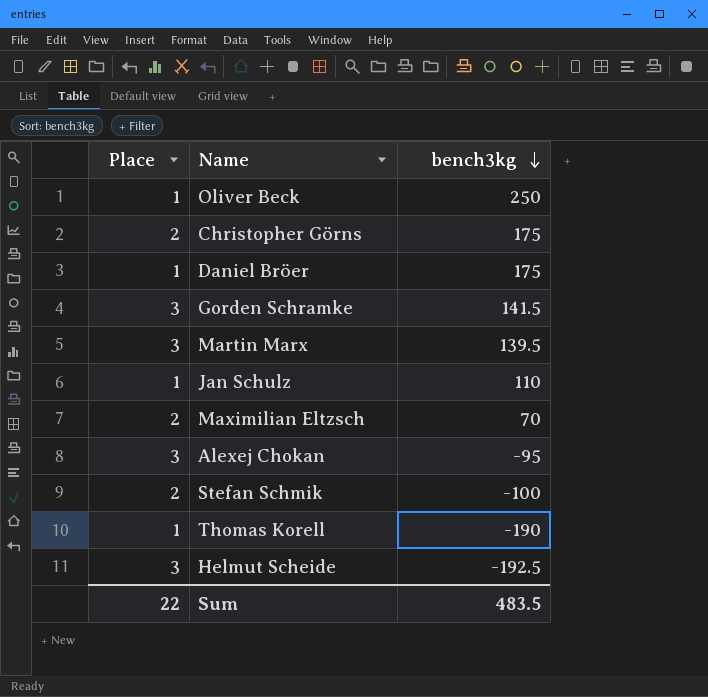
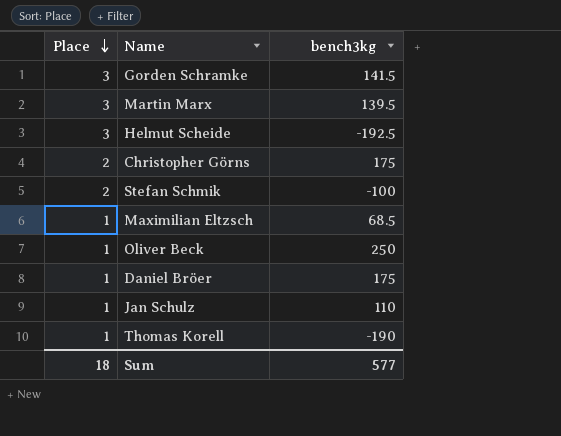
row order: bench3kg descending -> Place descending
row Alexej Chokan: 3 | -95 -> none
Maximilian Eltzsch | Place: 2 -> 1
Maximilian Eltzsch | bench3kg: 70 -> 68.5
Sum | Place: 22 -> 18
Sum | bench3kg: 483.5 -> 577

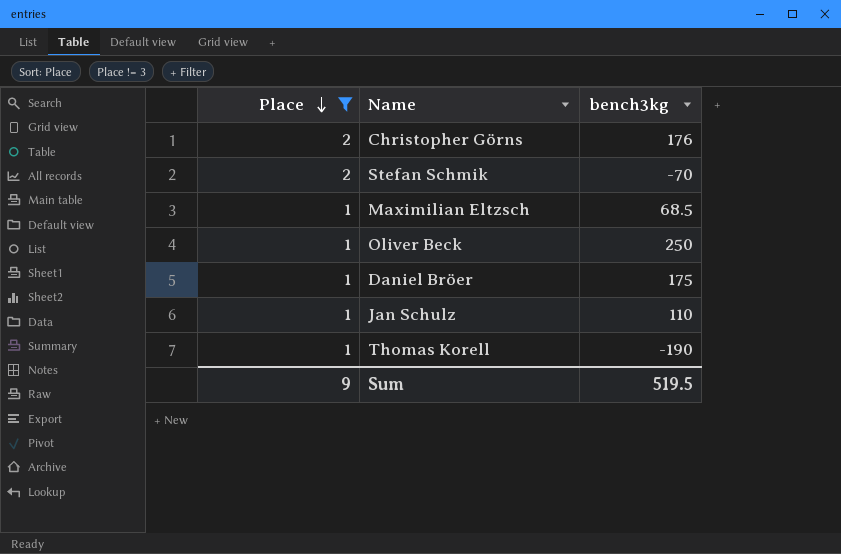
filter: none -> Place != 3
Christopher Görns | bench3kg: 175 -> 176
Stefan Schmik | bench3kg: -100 -> -70
Sum | Place: 18 -> 9
Sum | bench3kg: 577 -> 519.5

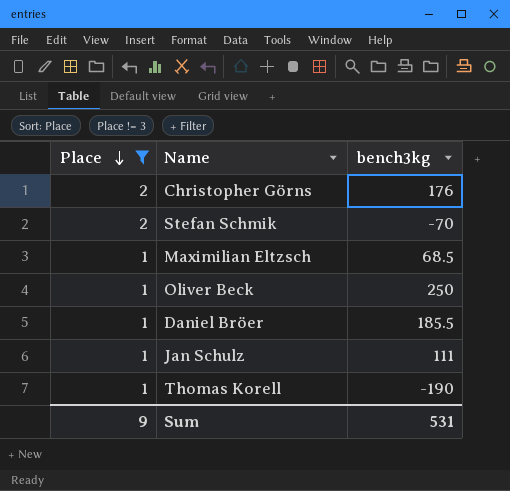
Daniel Bröer | bench3kg: 175 -> 185.5
Jan Schulz | bench3kg: 110 -> 111
Sum | bench3kg: 519.5 -> 531

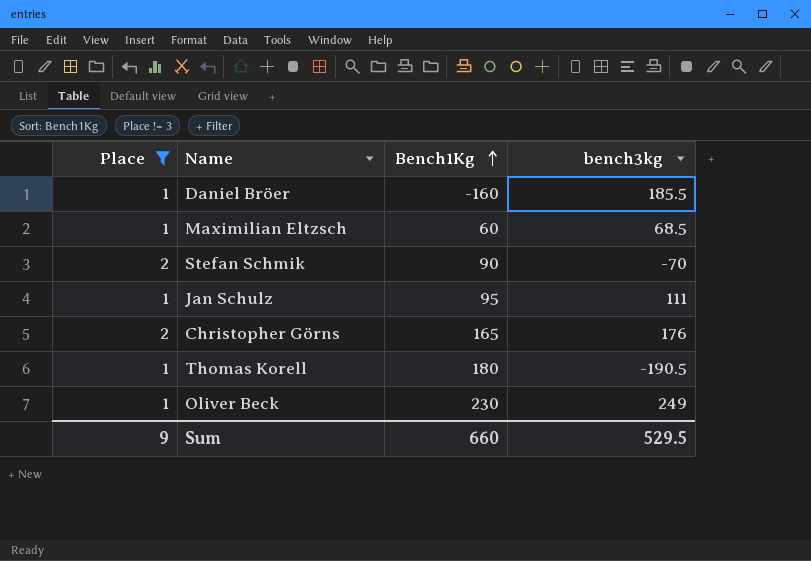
row order: Place descending -> Bench1Kg ascending
column Bench1Kg | position: none -> 3
Thomas Korell | bench3kg: -190 -> -190.5
Oliver Beck | bench3kg: 250 -> 249
Sum | bench3kg: 531 -> 529.5

